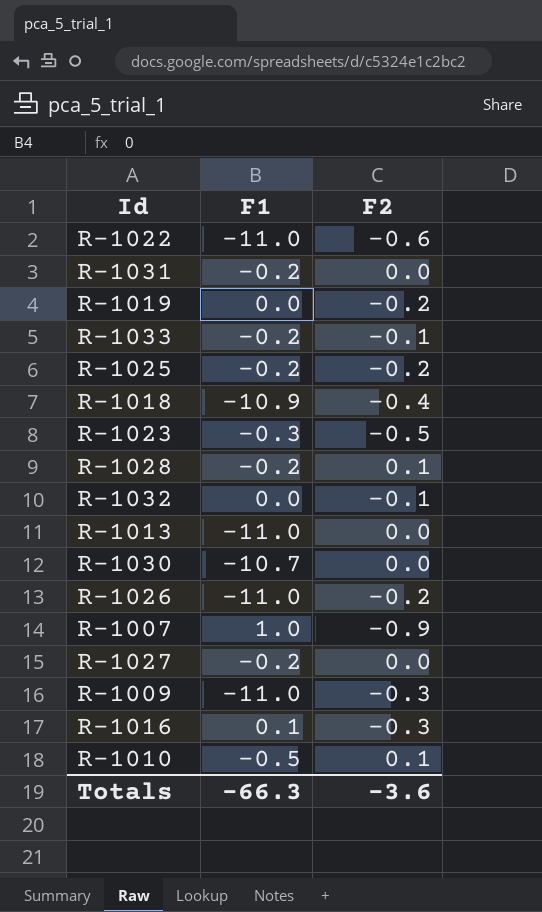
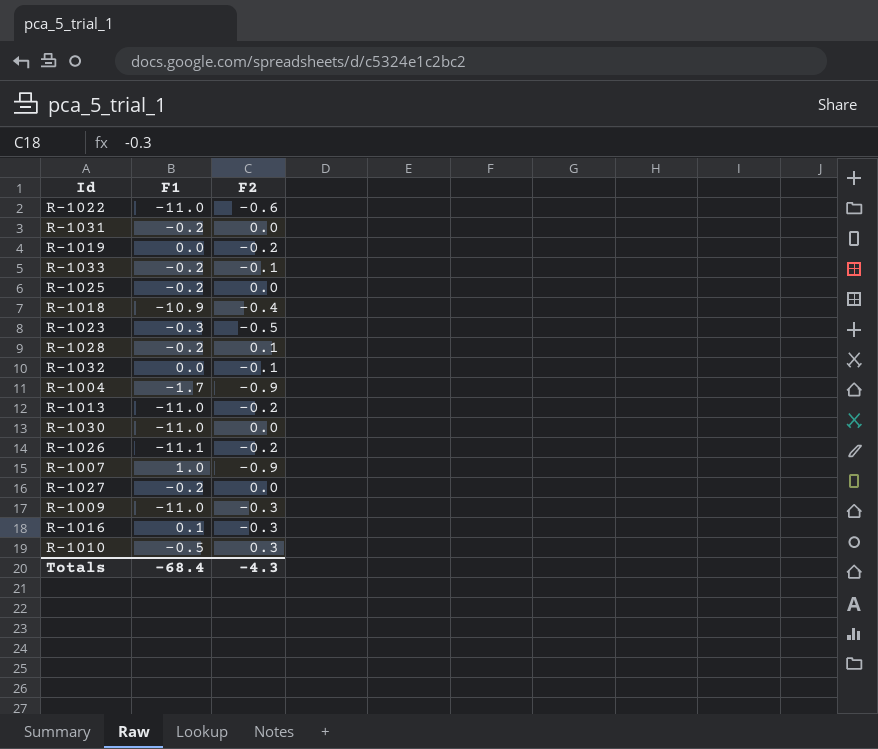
R-1025 | F2: -0.2 -> 0.0
row R-1004: none -> -1.7 | -0.9
R-1013 | F2: 0.0 -> -0.2
R-1030 | F1: -10.7 -> -11.0
R-1026 | F1: -11.0 -> -11.1
R-1010 | F2: 0.1 -> 0.3
Totals | F1: -66.3 -> -68.4
Totals | F2: -3.6 -> -4.3

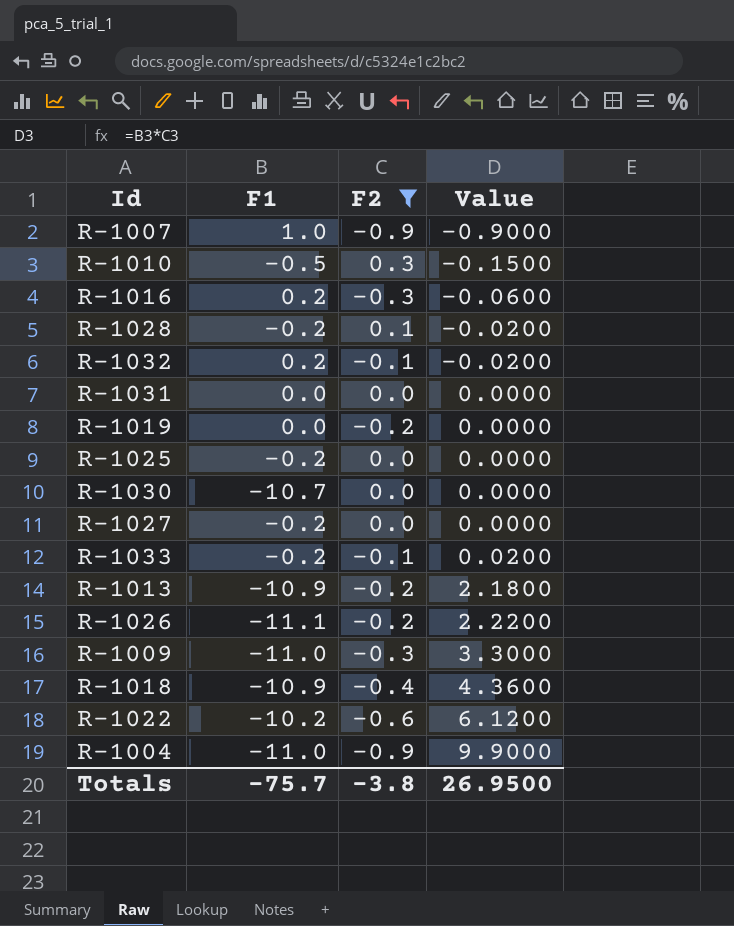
filter: none -> F2 != -0.5
row order: none -> Value ascending
column Value | formula: none -> [F1] * [F2]
R-1016 | F1: 0.1 -> 0.2
R-1032 | F1: 0.0 -> 0.2
R-1031 | F1: -0.2 -> 0.0
R-1030 | F1: -11.0 -> -10.7
R-1013 | F1: -11.0 -> -10.9
R-1022 | F1: -11.0 -> -10.2
R-1004 | F1: -1.7 -> -11.0
Totals | F1: -68.4 -> -75.7
Totals | F2: -4.3 -> -3.8

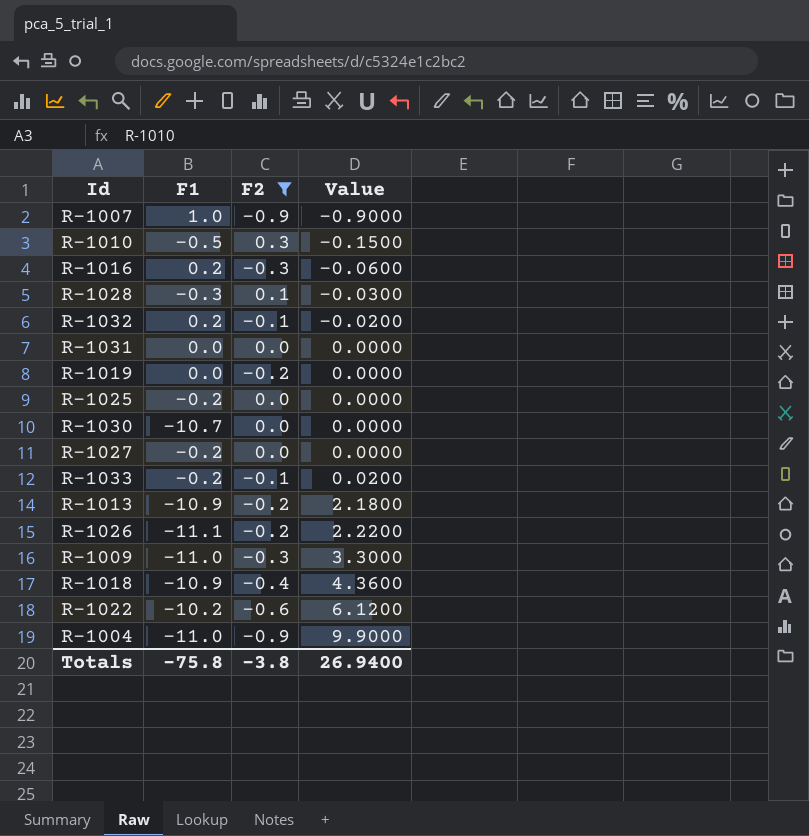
R-1028 | F1: -0.2 -> -0.3
R-1028 | Value: -0.0200 -> -0.0300
Totals | F1: -75.7 -> -75.8
Totals | Value: 26.9500 -> 26.9400

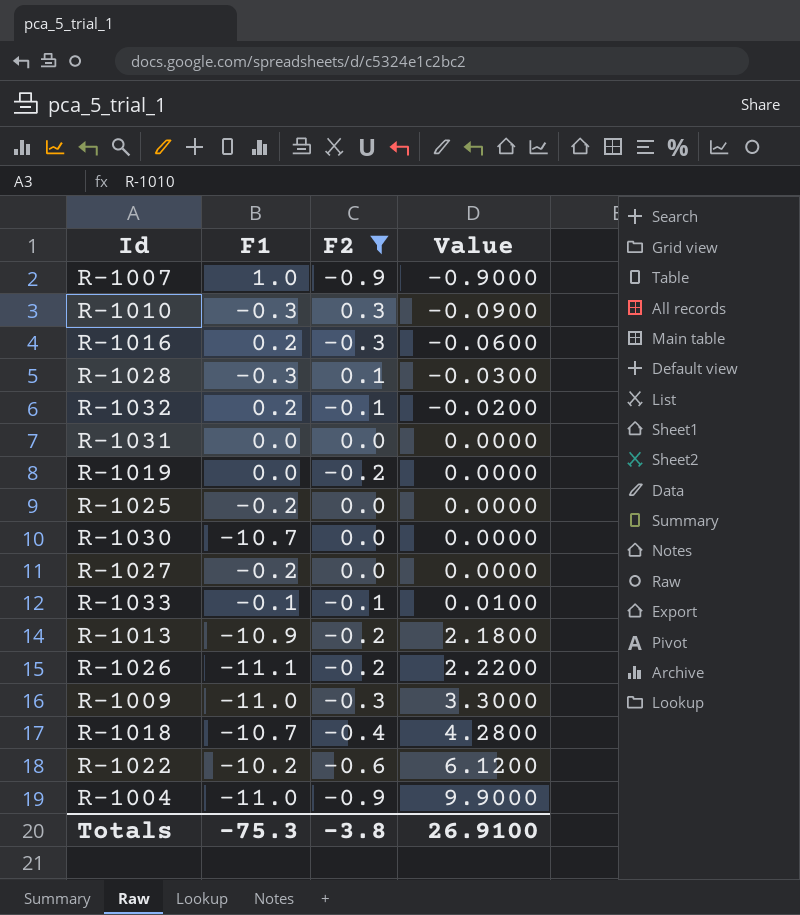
R-1010 | F1: -0.5 -> -0.3
R-1010 | Value: -0.1500 -> -0.0900
R-1033 | F1: -0.2 -> -0.1
R-1033 | Value: 0.0200 -> 0.0100
R-1018 | F1: -10.9 -> -10.7
R-1018 | Value: 4.3600 -> 4.2800
Totals | F1: -75.8 -> -75.3
Totals | Value: 26.9400 -> 26.9100

